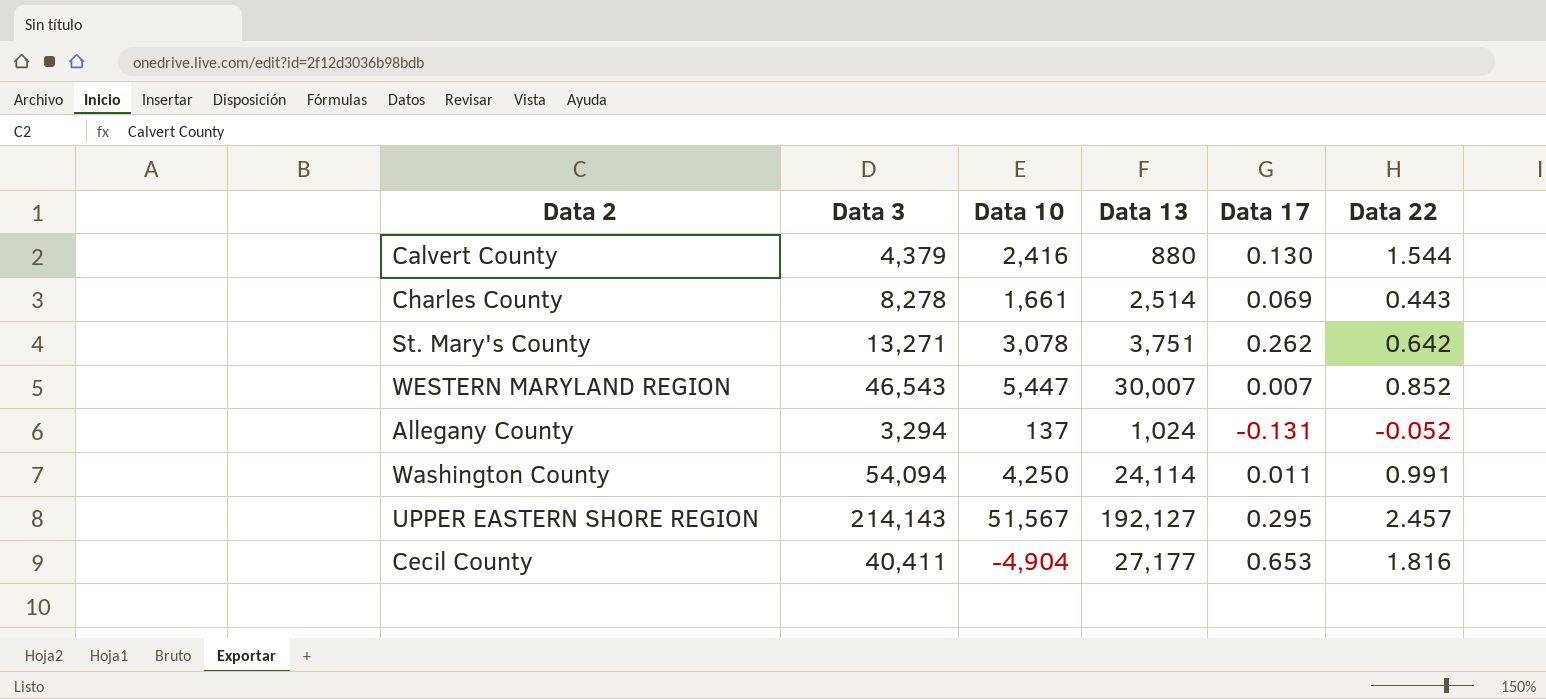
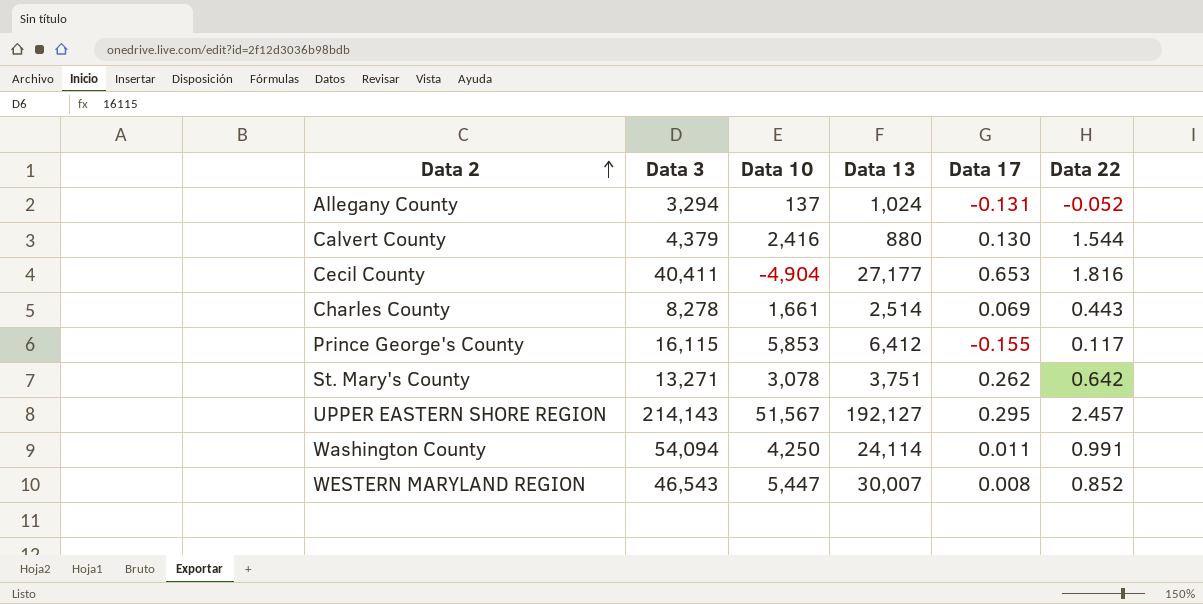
row order: none -> Data 2 ascending
row Prince George's County: none -> 16,115 | 5,853 | 6,412 | -0.155 | 0.117
WESTERN MARYLAND REGION | Data 17: 0.007 -> 0.008

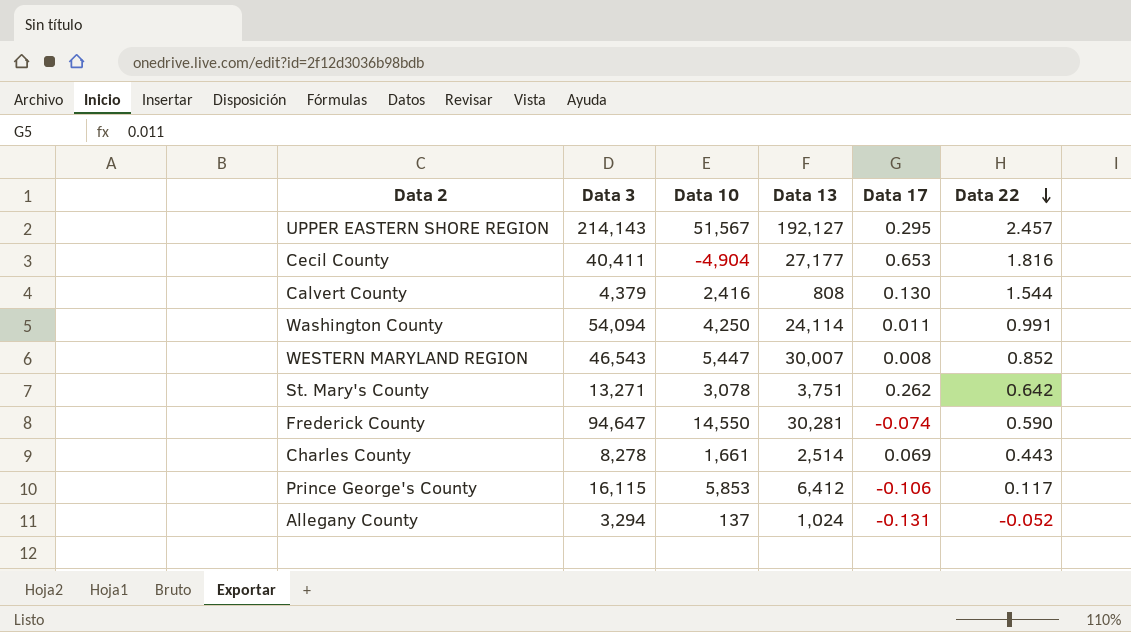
row order: Data 2 ascending -> Data 22 descending
Calvert County | Data 13: 880 -> 808
row Frederick County: none -> 94,647 | 14,550 | 30,281 | -0.074 | 0.590
Prince George's County | Data 17: -0.155 -> -0.106

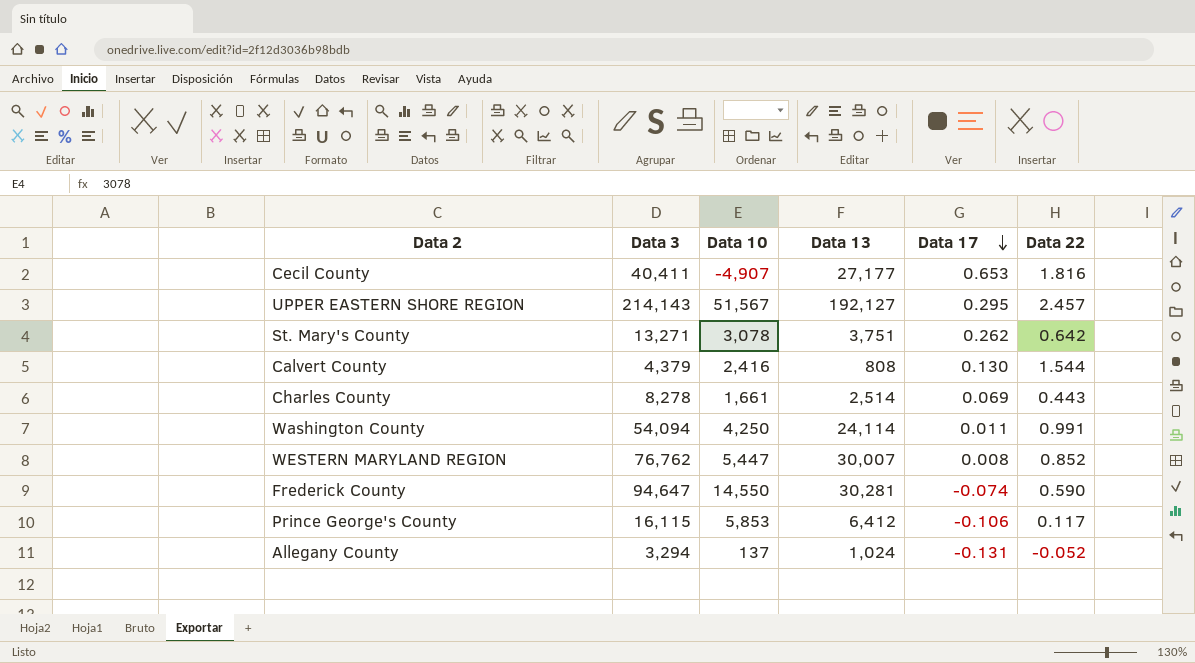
row order: Data 22 descending -> Data 17 descending
Cecil County | Data 10: -4,904 -> -4,907
WESTERN MARYLAND REGION | Data 3: 46,543 -> 76,762

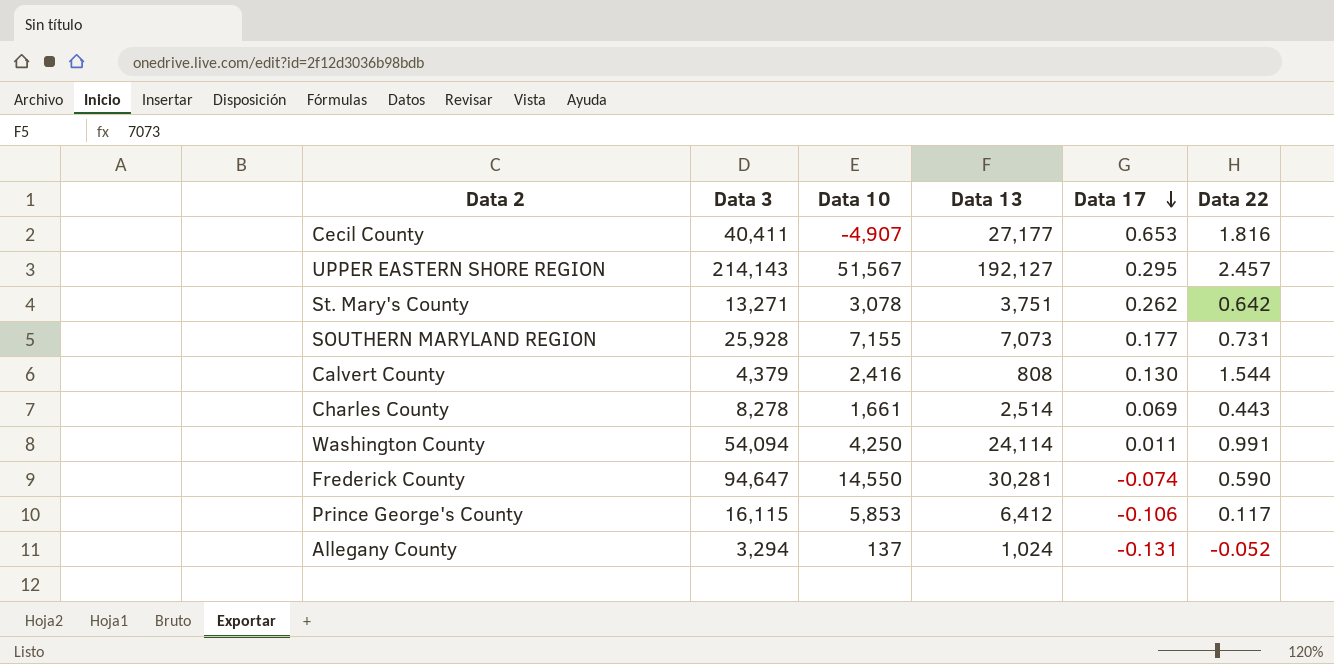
row WESTERN MARYLAND REGION: 76,762 | 5,447 | 30,007 | 0.008 | 0.852 -> none
row SOUTHERN MARYLAND REGION: none -> 25,928 | 7,155 | 7,073 | 0.177 | 0.731

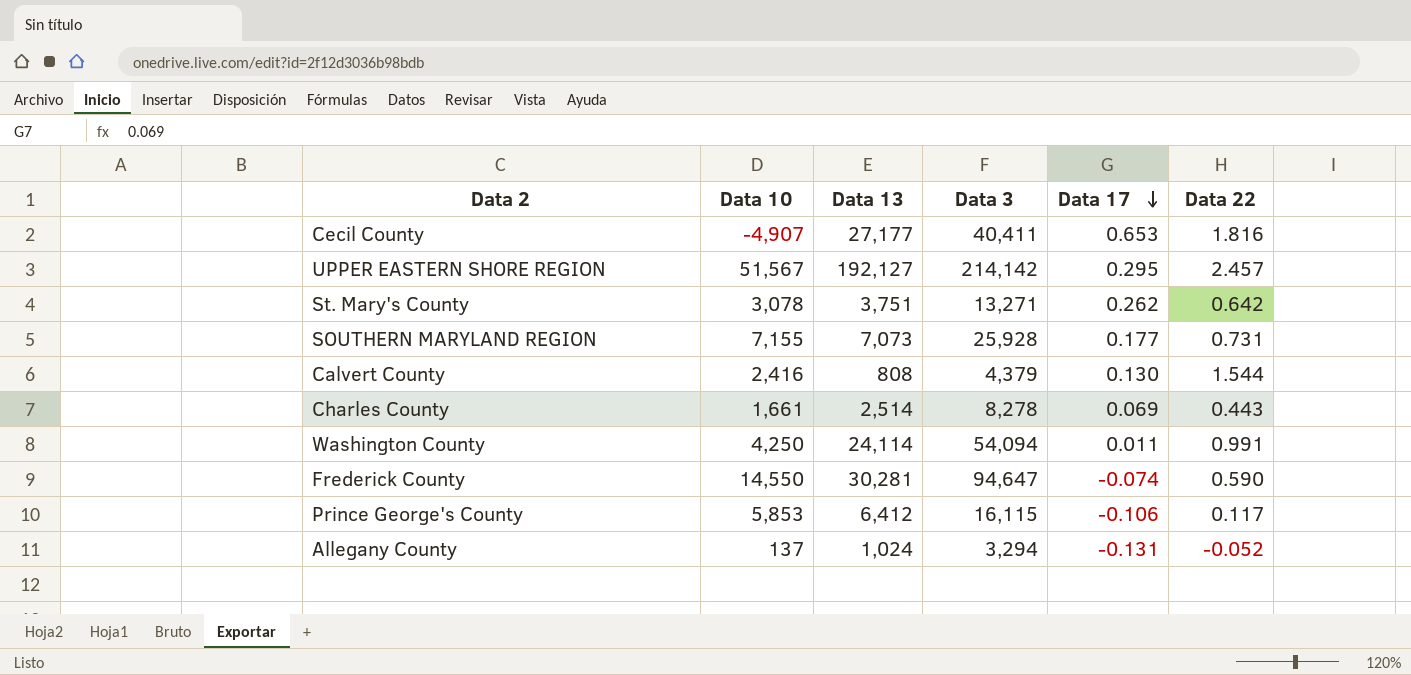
column Data 3 | position: 2 -> 4
UPPER EASTERN SHORE REGION | Data 3: 214,143 -> 214,142

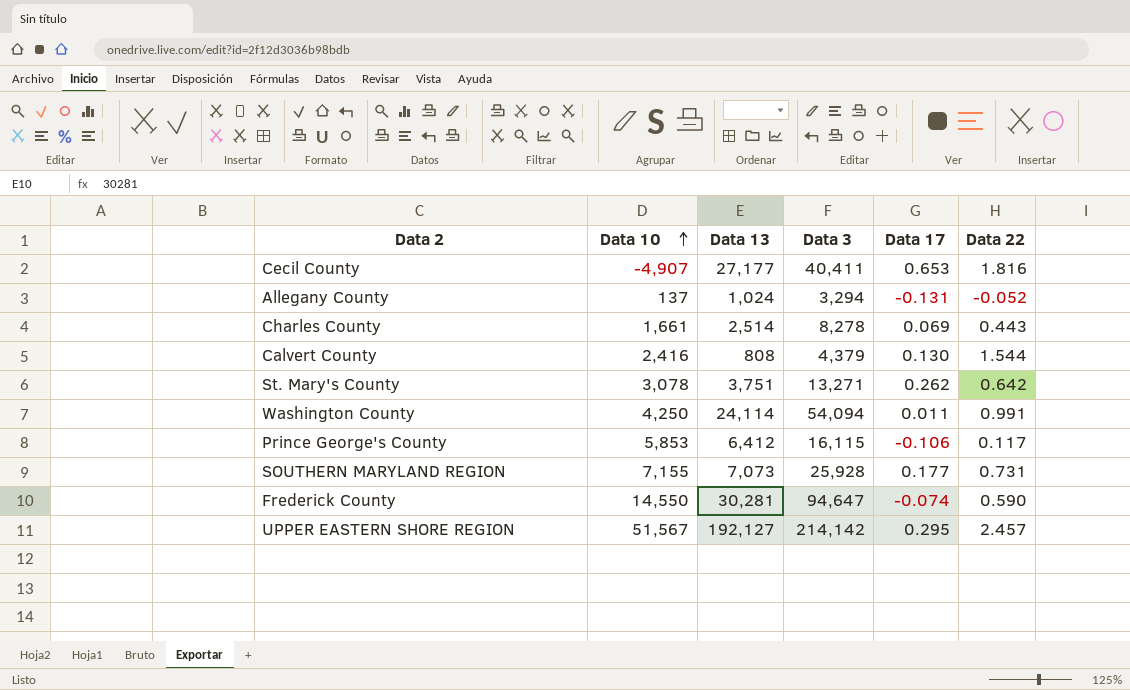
row order: Data 17 descending -> Data 10 ascending

